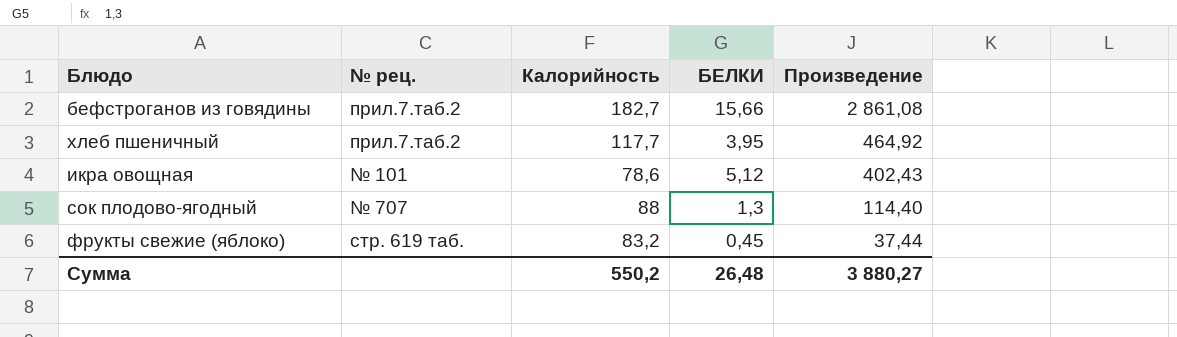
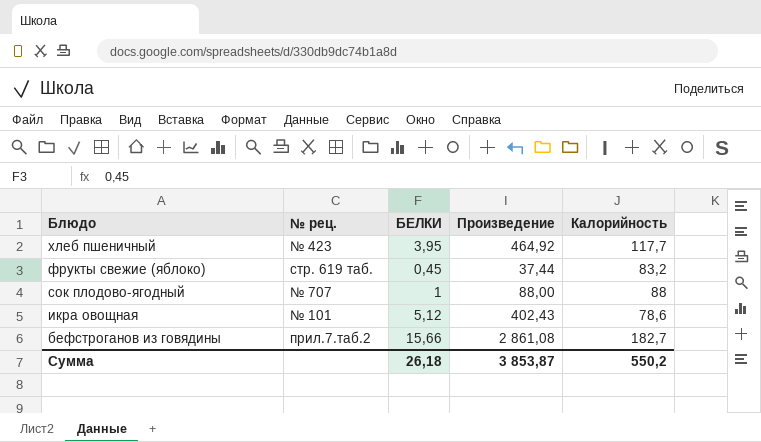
row order: Произведение descending -> Блюдо descending
column Калорийность | position: 3 -> 5
хлеб пшеничный | № рец.: прил.7.таб.2 -> № 423
сок плодово-ягодный | БЕЛКИ: 1,3 -> 1
сок плодово-ягодный | Произведение: 114,40 -> 88,00
Сумма | БЕЛКИ: 26,48 -> 26,18
Сумма | Произведение: 3 880,27 -> 3 853,87

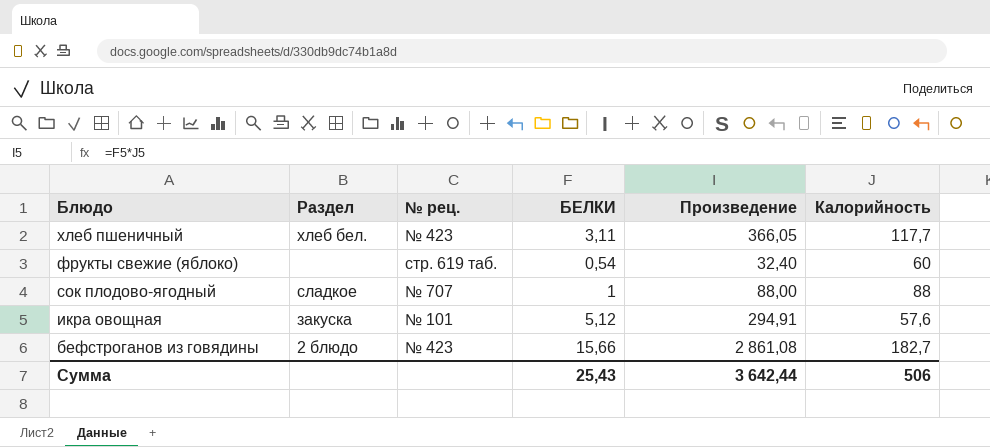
column Раздел | position: none -> 2
хлеб пшеничный | БЕЛКИ: 3,95 -> 3,11
хлеб пшеничный | Произведение: 464,92 -> 366,05
фрукты свежие (яблоко) | БЕЛКИ: 0,45 -> 0,54
фрукты свежие (яблоко) | Произведение: 37,44 -> 32,40
фрукты свежие (яблоко) | Калорийность: 83,2 -> 60
икра овощная | Произведение: 402,43 -> 294,91
икра овощная | Калорийность: 78,6 -> 57,6
бефстроганов из говядины | № рец.: прил.7.таб.2 -> № 423
Сумма | БЕЛКИ: 26,18 -> 25,43
Сумма | Произведение: 3 853,87 -> 3 642,44
Сумма | Калорийность: 550,2 -> 506

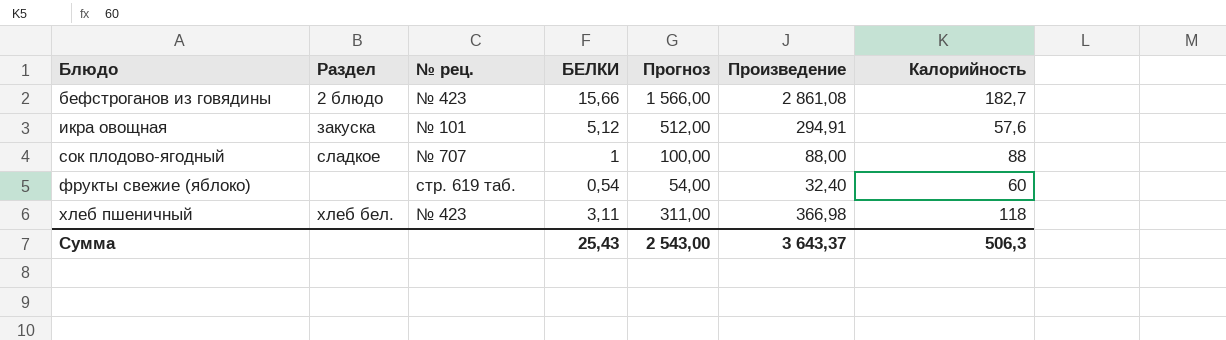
row order: Блюдо descending -> Блюдо ascending
column Прогноз | formula: none -> [БЕЛКИ] * 100
хлеб пшеничный | Произведение: 366,05 -> 366,98
хлеб пшеничный | Калорийность: 117,7 -> 118
Сумма | Произведение: 3 642,44 -> 3 643,37
Сумма | Калорийность: 506 -> 506,3

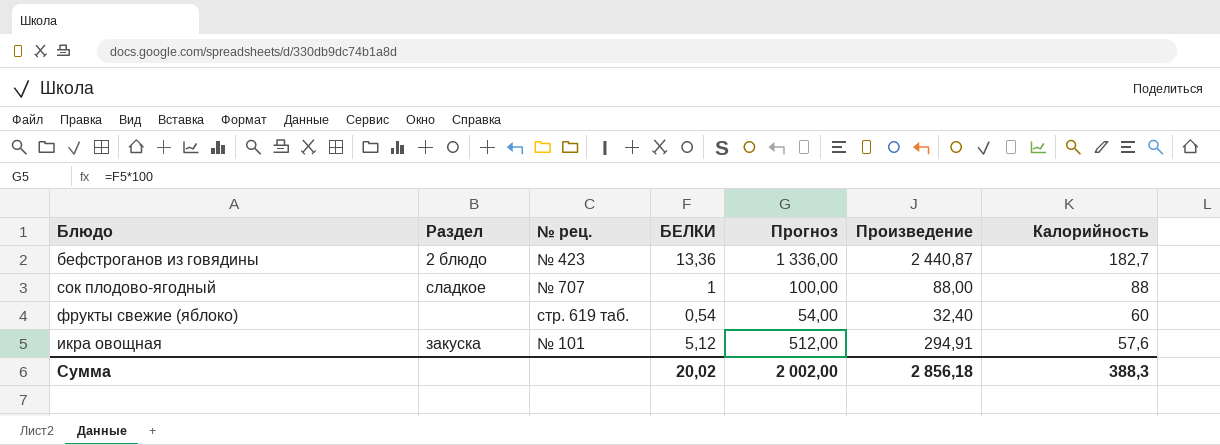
row order: Блюдо ascending -> Калорийность descending
row хлеб пшеничный: хлеб бел. | № 423 | 3,11 | 311,00 | 366,98 | 118 -> none
бефстроганов из говядины | БЕЛКИ: 15,66 -> 13,36
бефстроганов из говядины | Прогноз: 1 566,00 -> 1 336,00
бефстроганов из говядины | Произведение: 2 861,08 -> 2 440,87
Сумма | БЕЛКИ: 25,43 -> 20,02
Сумма | Прогноз: 2 543,00 -> 2 002,00
Сумма | Произведение: 3 643,37 -> 2 856,18
Сумма | Калорийность: 506,3 -> 388,3

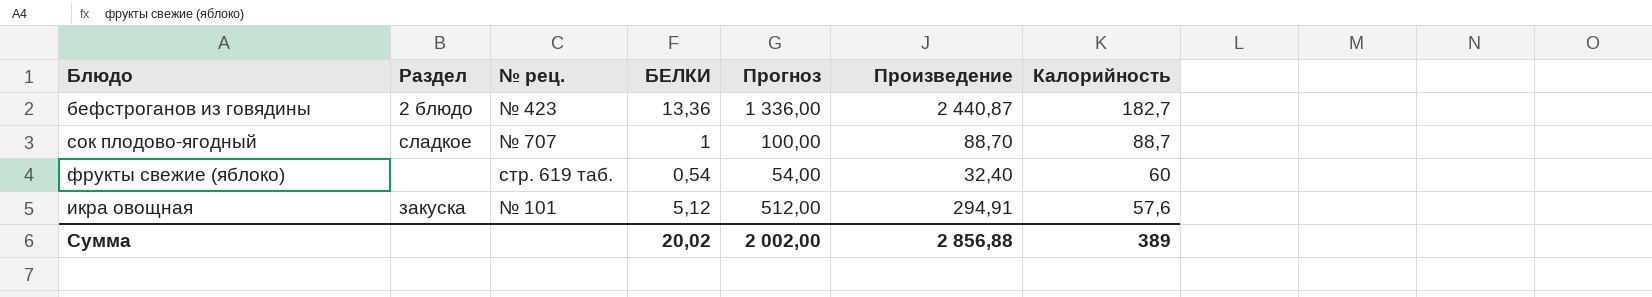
сок плодово-ягодный | Произведение: 88,00 -> 88,70
сок плодово-ягодный | Калорийность: 88 -> 88,7
Сумма | Произведение: 2 856,18 -> 2 856,88
Сумма | Калорийность: 388,3 -> 389

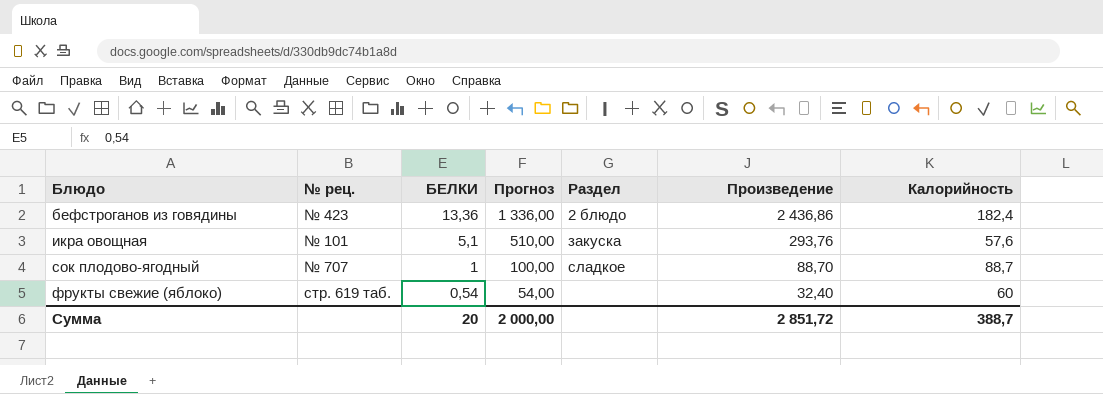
row order: Калорийность descending -> Блюдо ascending
column Раздел | position: 2 -> 5
бефстроганов из говядины | Произведение: 2 440,87 -> 2 436,86
бефстроганов из говядины | Калорийность: 182,7 -> 182,4
икра овощная | БЕЛКИ: 5,12 -> 5,1
икра овощная | Прогноз: 512,00 -> 510,00
икра овощная | Произведение: 294,91 -> 293,76
Сумма | БЕЛКИ: 20,02 -> 20
Сумма | Прогноз: 2 002,00 -> 2 000,00
Сумма | Произведение: 2 856,88 -> 2 851,72
Сумма | Калорийность: 389 -> 388,7

